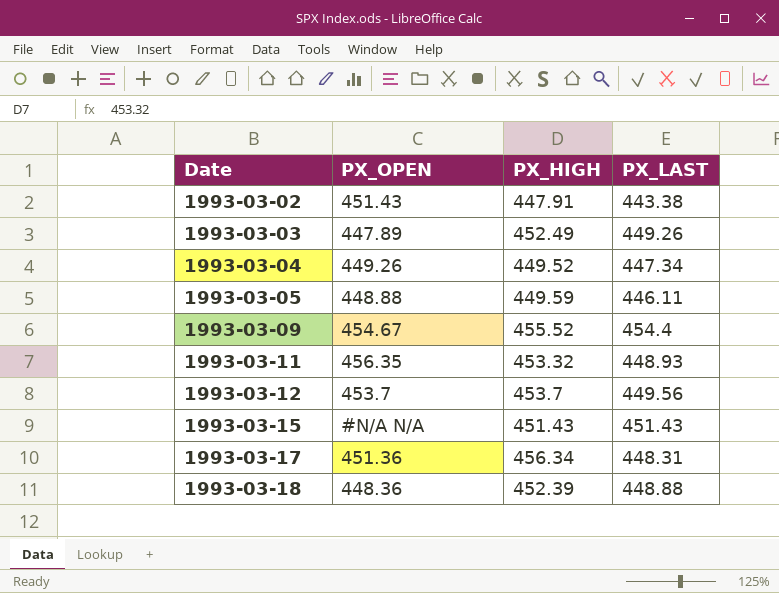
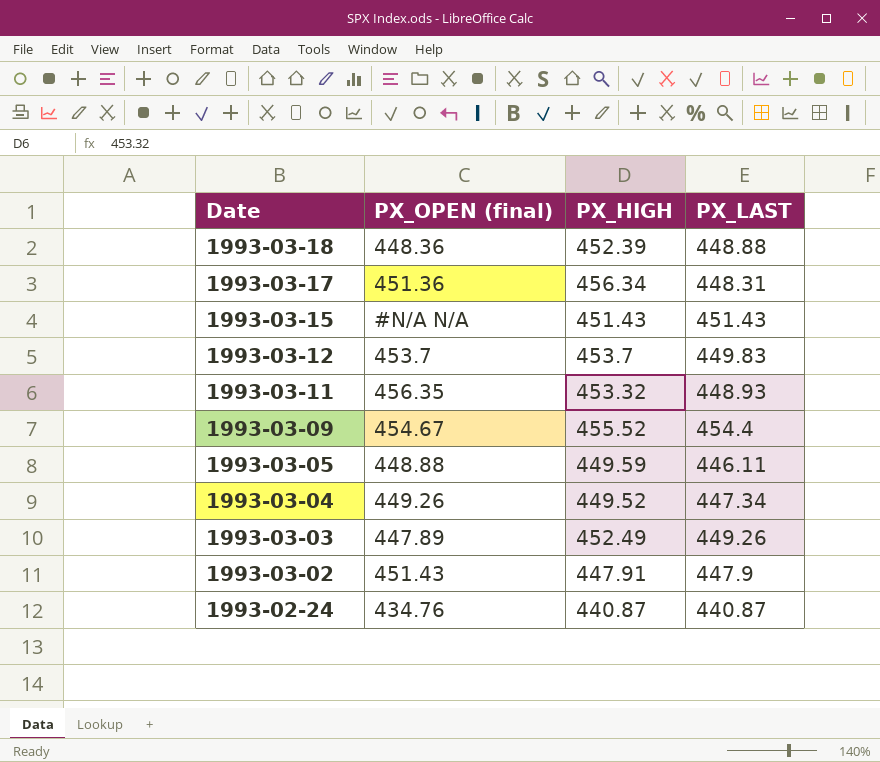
row order: Date ascending -> Date descending
column name: PX_OPEN -> PX_OPEN (final)
1993-03-12 | PX_LAST: 449.56 -> 449.83
1993-03-02 | PX_LAST: 443.38 -> 447.9
row 1993-02-24: none -> 434.76 | 440.87 | 440.87

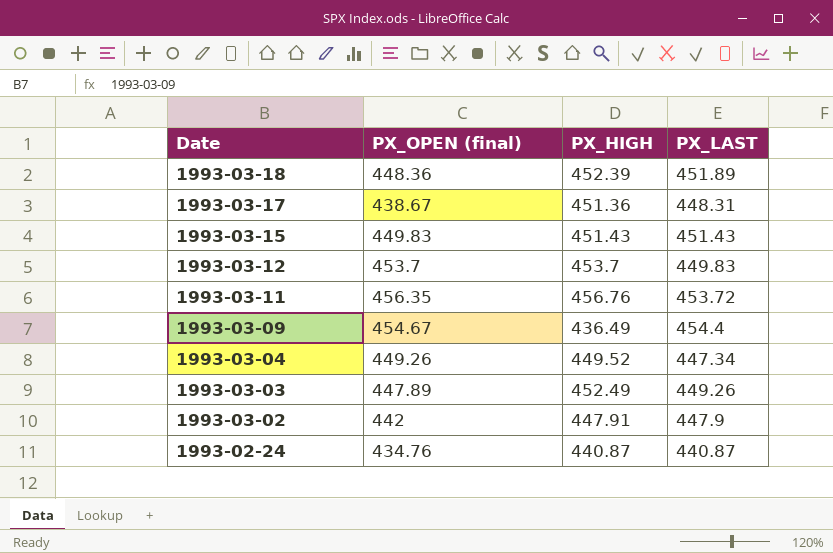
row 1993-03-05: 448.88 | 449.59 | 446.11 -> none
1993-03-18 | PX_LAST: 448.88 -> 451.89
1993-03-17 | PX_OPEN (final): 451.36 -> 438.67
1993-03-17 | PX_HIGH: 456.34 -> 451.36
1993-03-15 | PX_OPEN (final): #N/A N/A -> 449.83
1993-03-11 | PX_HIGH: 453.32 -> 456.76
1993-03-11 | PX_LAST: 448.93 -> 453.72
1993-03-09 | PX_HIGH: 455.52 -> 436.49
1993-03-02 | PX_OPEN (final): 451.43 -> 442

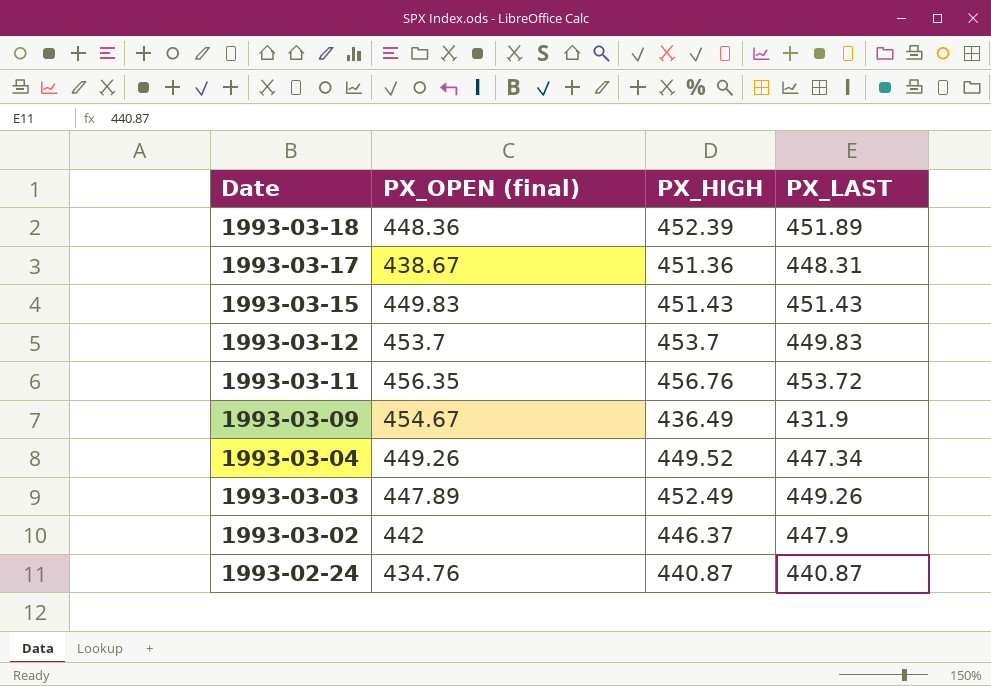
1993-03-09 | PX_LAST: 454.4 -> 431.9
1993-03-02 | PX_HIGH: 447.91 -> 446.37

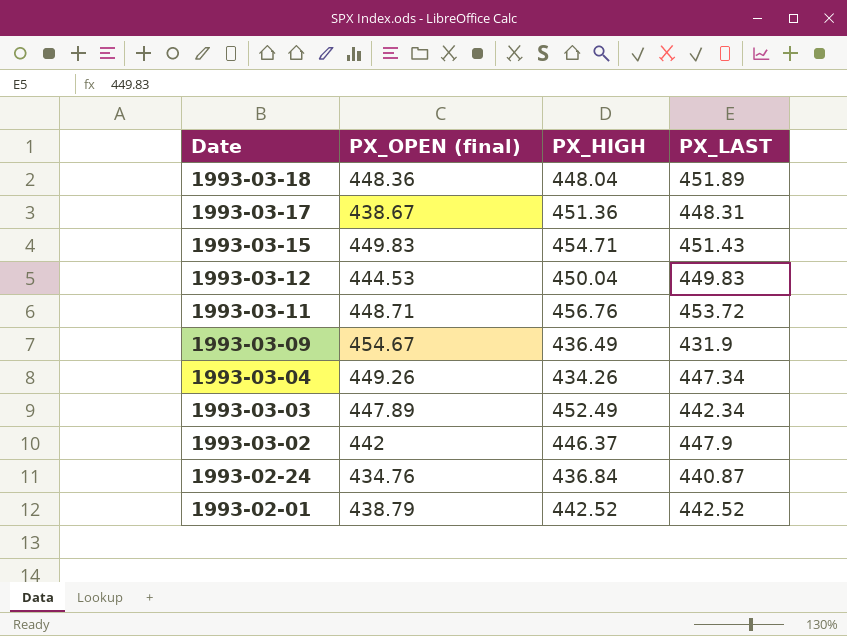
1993-03-18 | PX_HIGH: 452.39 -> 448.04
1993-03-15 | PX_HIGH: 451.43 -> 454.71
1993-03-12 | PX_OPEN (final): 453.7 -> 444.53
1993-03-12 | PX_HIGH: 453.7 -> 450.04
1993-03-11 | PX_OPEN (final): 456.35 -> 448.71
1993-03-04 | PX_HIGH: 449.52 -> 434.26
1993-03-03 | PX_LAST: 449.26 -> 442.34
1993-02-24 | PX_HIGH: 440.87 -> 436.84
row 1993-02-01: none -> 438.79 | 442.52 | 442.52

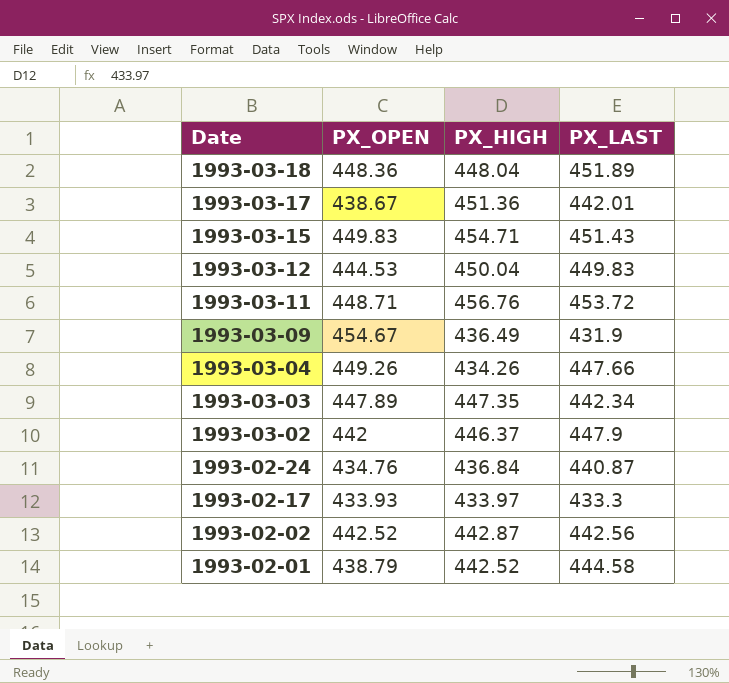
column name: PX_OPEN (final) -> PX_OPEN
1993-03-17 | PX_LAST: 448.31 -> 442.01
1993-03-04 | PX_LAST: 447.34 -> 447.66
1993-03-03 | PX_HIGH: 452.49 -> 447.35
row 1993-02-17: none -> 433.93 | 433.97 | 433.3
row 1993-02-02: none -> 442.52 | 442.87 | 442.56
1993-02-01 | PX_LAST: 442.52 -> 444.58

